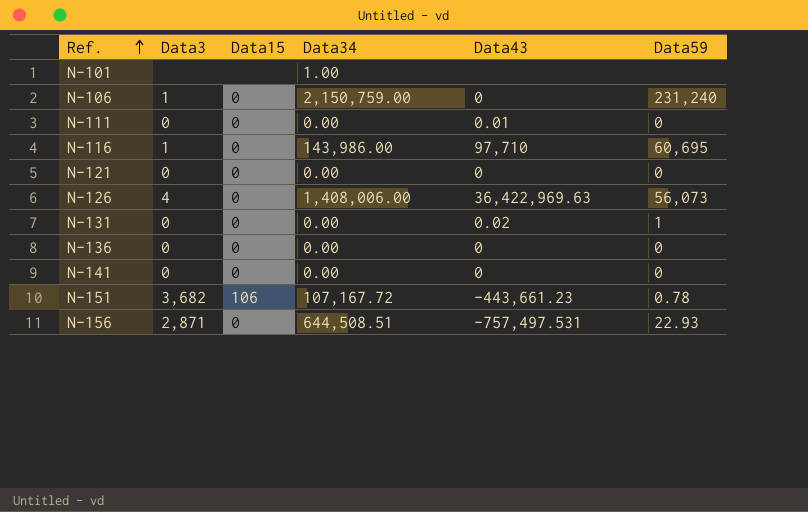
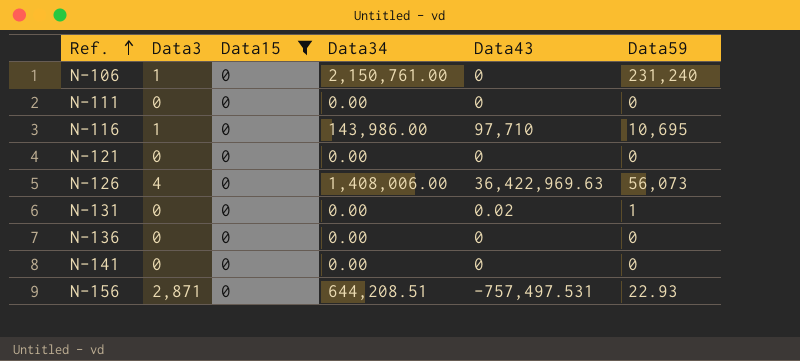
filter: none -> Data15 = 0
N-106 | Data34: 2,150,759.00 -> 2,150,761.00
N-111 | Data43: 0.01 -> 0
N-116 | Data59: 60,695 -> 10,695
N-156 | Data34: 644,508.51 -> 644,208.51

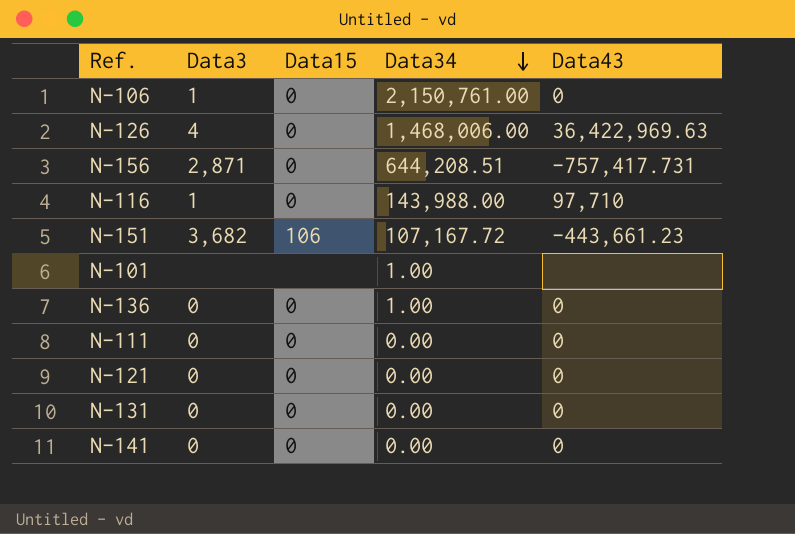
filter: Data15 = 0 -> none
row order: Ref. ascending -> Data34 descending
column Data59 | position: 6 -> none
N-126 | Data34: 1,408,006.00 -> 1,468,006.00
N-156 | Data43: -757,497.531 -> -757,417.731
N-116 | Data34: 143,986.00 -> 143,988.00
N-136 | Data34: 0.00 -> 1.00
N-131 | Data43: 0.02 -> 0

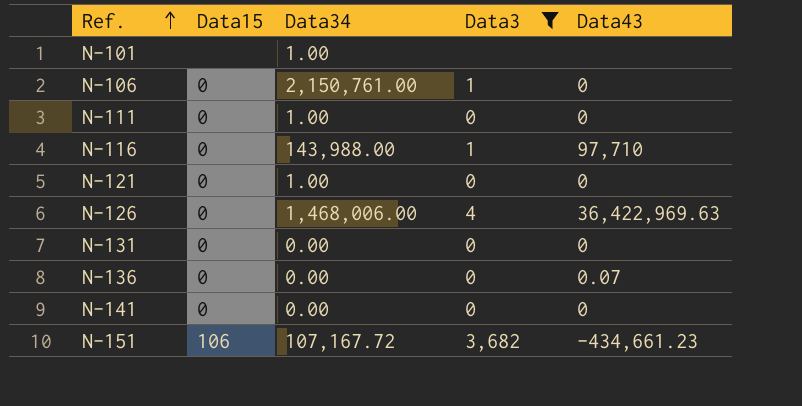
filter: none -> Data3 != 2,871
row order: Data34 descending -> Ref. ascending
column Data3 | position: 2 -> 4
N-111 | Data34: 0.00 -> 1.00
N-121 | Data34: 0.00 -> 1.00
N-136 | Data34: 1.00 -> 0.00
N-136 | Data43: 0 -> 0.07
N-151 | Data43: -443,661.23 -> -434,661.23

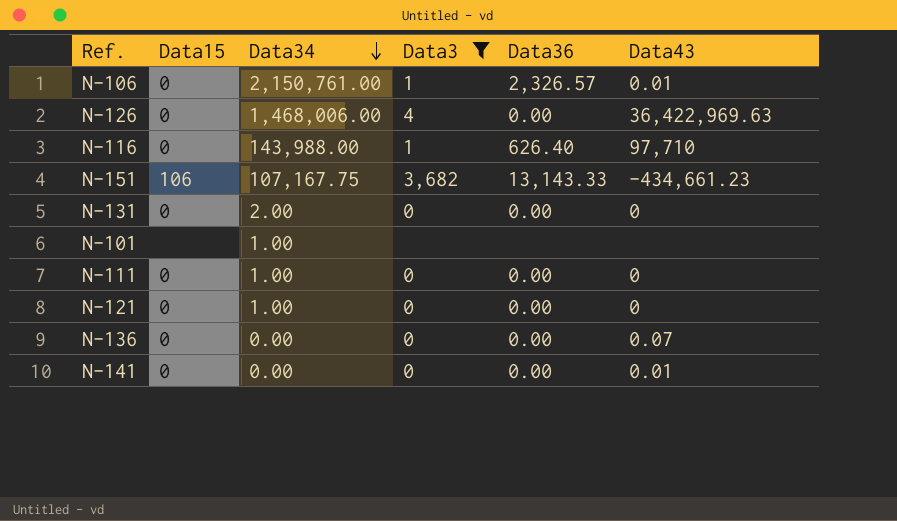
row order: Ref. ascending -> Data34 descending
column Data36 | position: none -> 5
N-106 | Data43: 0 -> 0.01
N-151 | Data34: 107,167.72 -> 107,167.75
N-131 | Data34: 0.00 -> 2.00
N-141 | Data43: 0 -> 0.01

